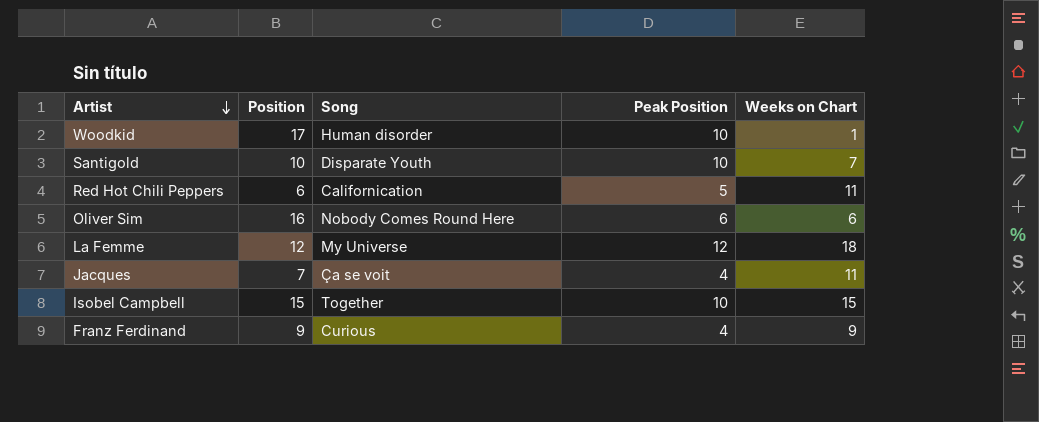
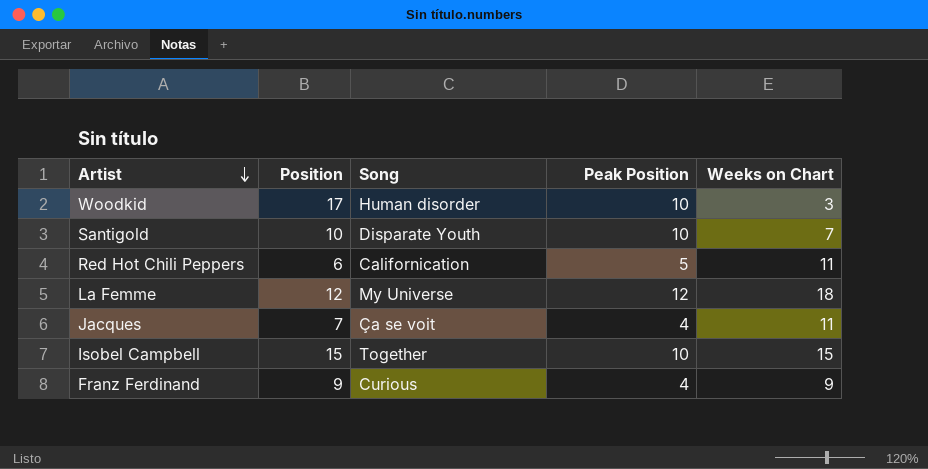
row Oliver Sim: 16 | Nobody Comes Round Here | 6 | 6 -> none
Woodkid | Weeks on Chart: 1 -> 3

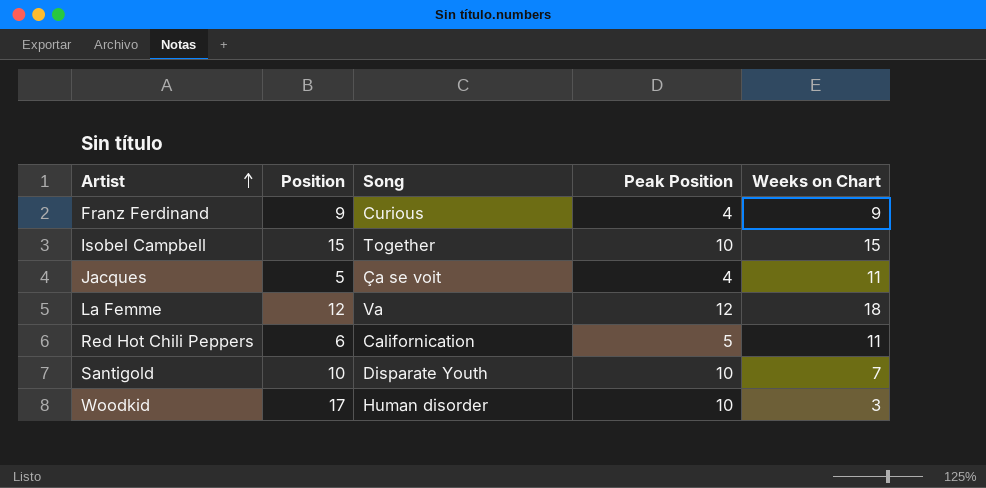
row order: Artist descending -> Artist ascending
Jacques | Position: 7 -> 5
La Femme | Song: My Universe -> Va

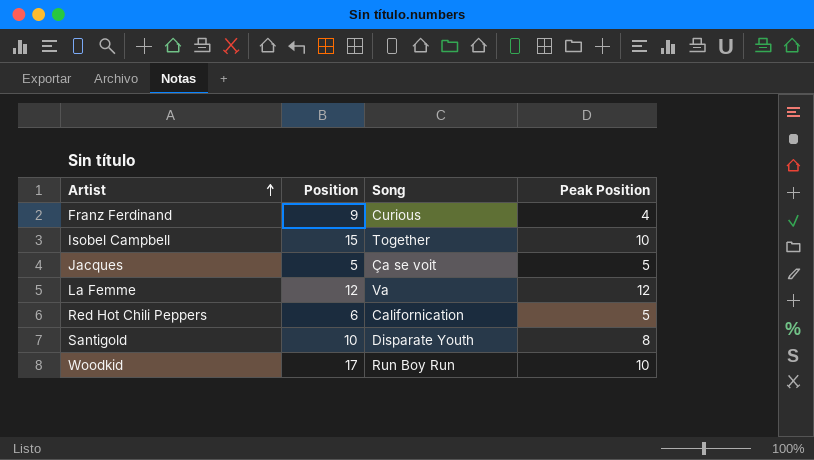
column Weeks on Chart | position: 5 -> none
Jacques | Peak Position: 4 -> 5
Santigold | Peak Position: 10 -> 8
Woodkid | Song: Human disorder -> Run Boy Run

